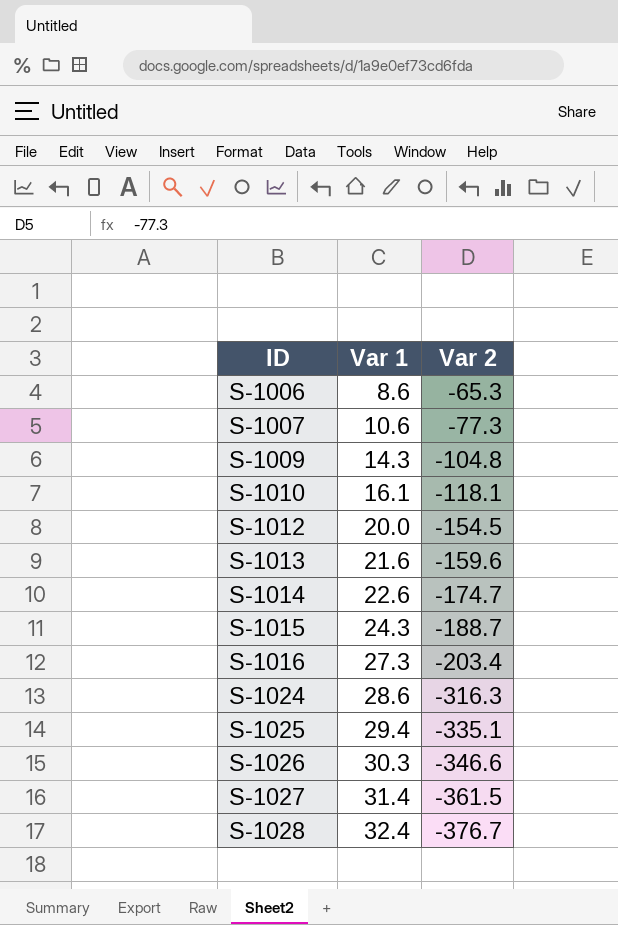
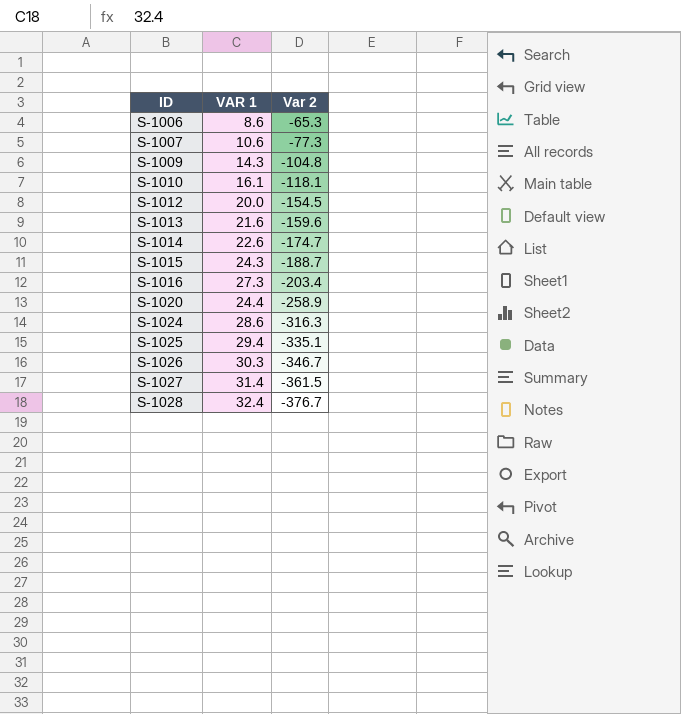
column name: Var 1 -> VAR 1
row S-1020: none -> 24.4 | -258.9
S-1026 | Var 2: -346.6 -> -346.7

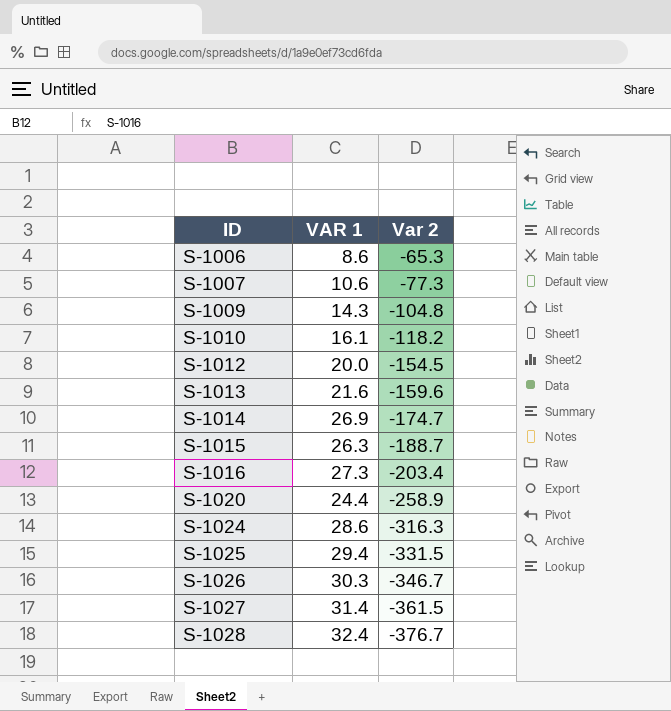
S-1010 | Var 2: -118.1 -> -118.2
S-1014 | VAR 1: 22.6 -> 26.9
S-1015 | VAR 1: 24.3 -> 26.3
S-1025 | Var 2: -335.1 -> -331.5

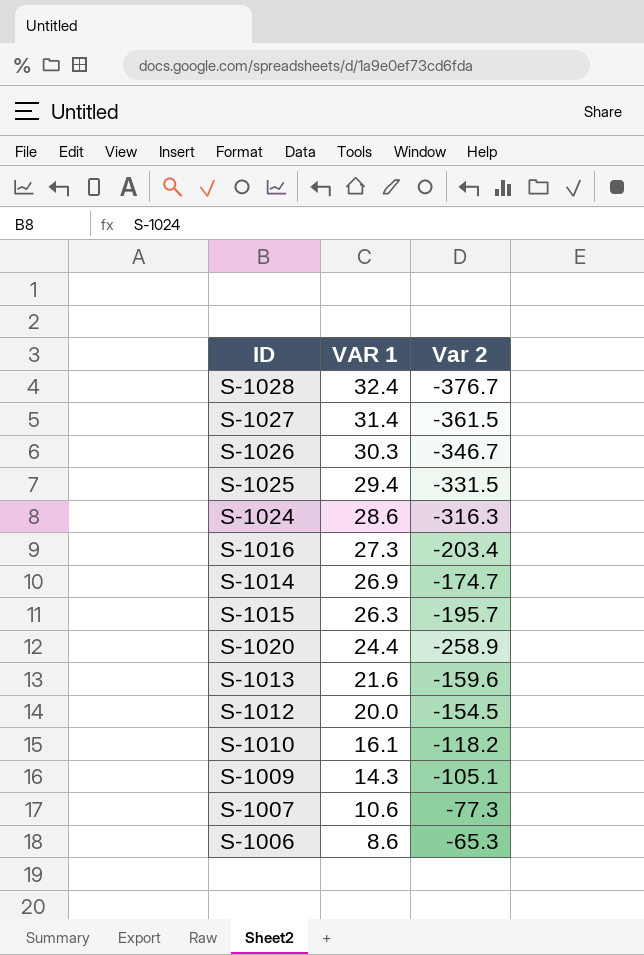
row order: ID ascending -> VAR 1 descending
S-1015 | Var 2: -188.7 -> -195.7
S-1009 | Var 2: -104.8 -> -105.1

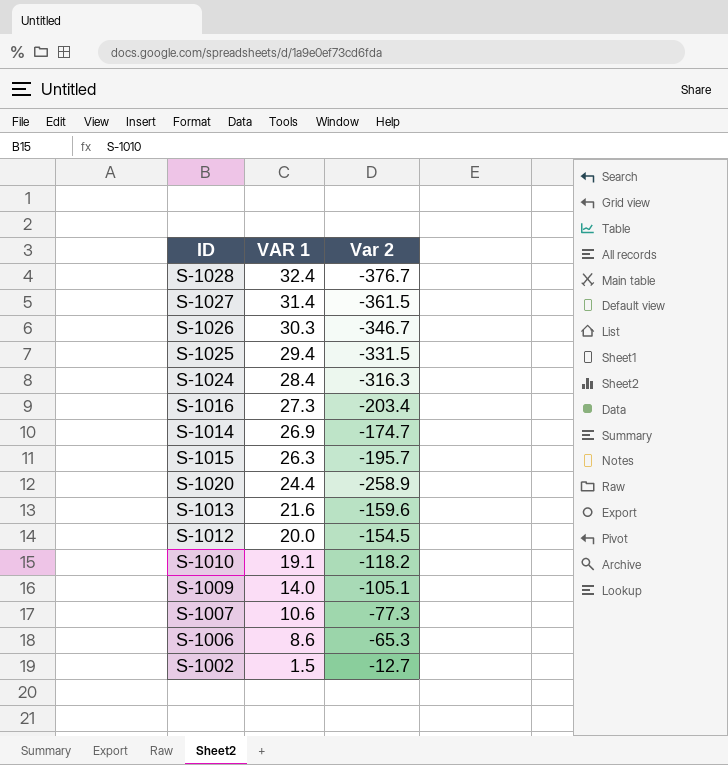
S-1024 | VAR 1: 28.6 -> 28.4
S-1010 | VAR 1: 16.1 -> 19.1
S-1009 | VAR 1: 14.3 -> 14.0
row S-1002: none -> 1.5 | -12.7

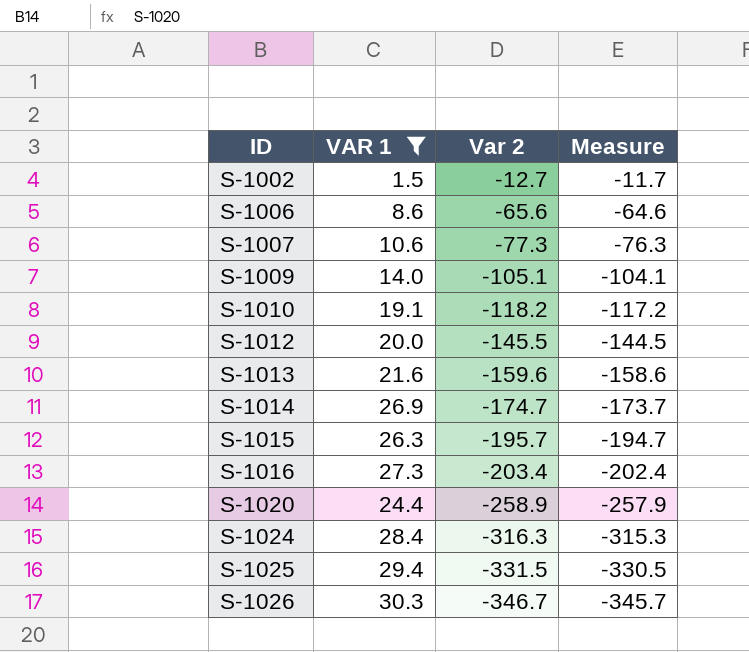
filter: none -> VAR 1 <= 30.3
row order: VAR 1 descending -> ID ascending
column Measure | formula: none -> [Var 2] + 1
S-1006 | Var 2: -65.3 -> -65.6
S-1012 | Var 2: -154.5 -> -145.5

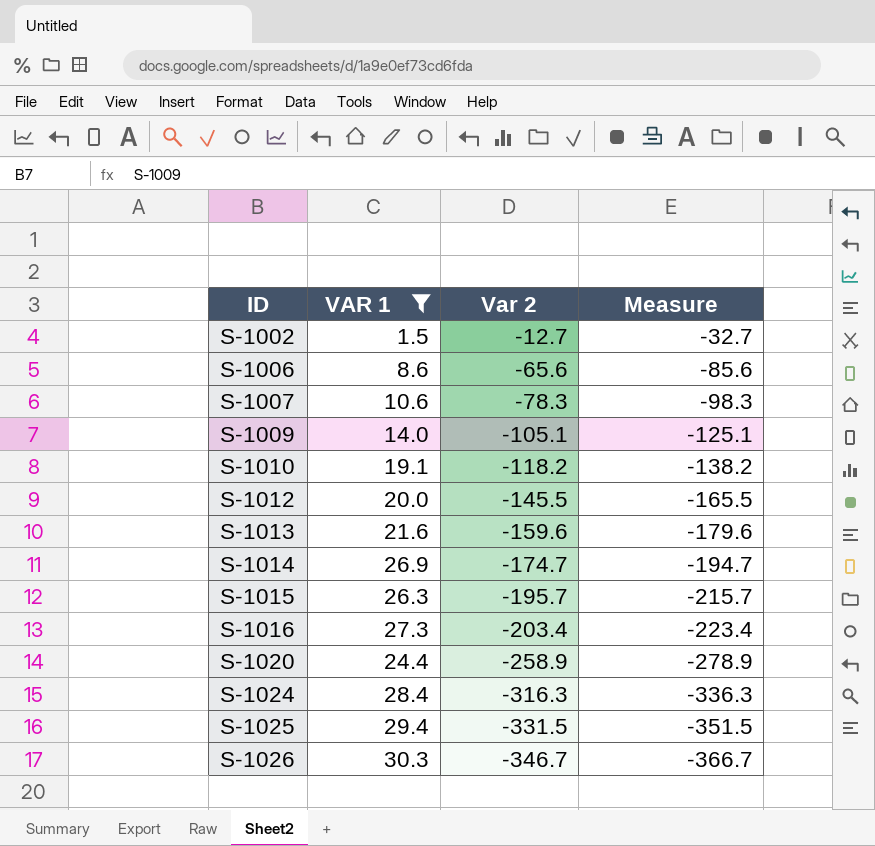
column Measure | formula: [Var 2] + 1 -> [Var 2] - 20
S-1007 | Var 2: -77.3 -> -78.3

